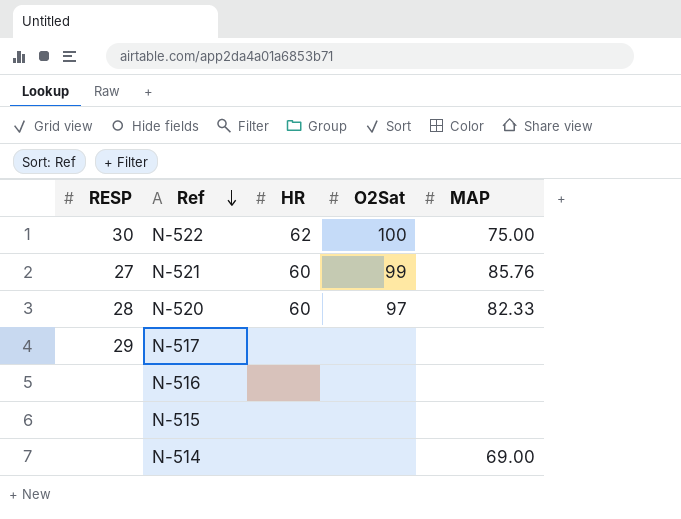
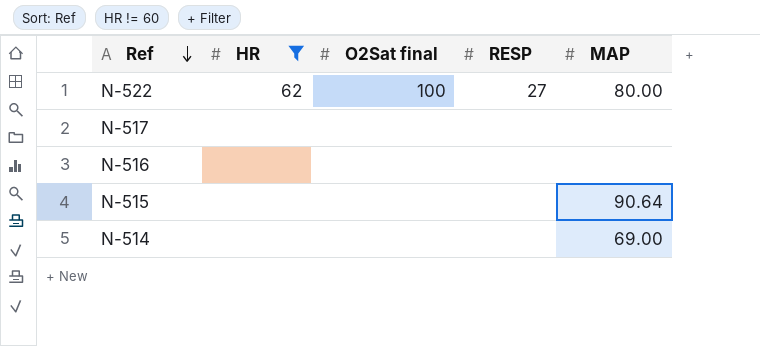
filter: none -> HR != 60
column name: O2Sat -> O2Sat final
column RESP | position: 1 -> 4
N-522 | RESP: 30 -> 27
N-522 | MAP: 75.00 -> 80.00
N-517 | RESP: 29 -> none
N-515 | MAP: none -> 90.64

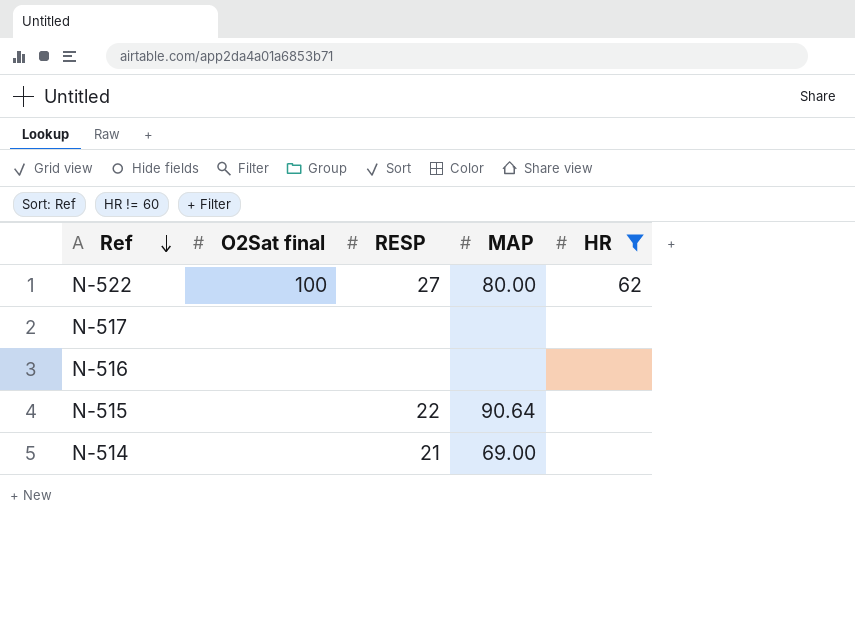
column HR | position: 2 -> 5
N-515 | RESP: none -> 22
N-514 | RESP: none -> 21

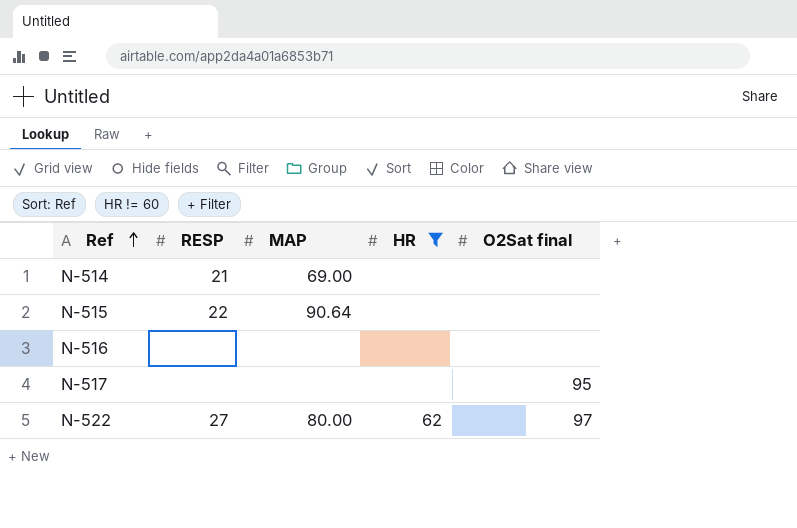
row order: Ref descending -> Ref ascending
column O2Sat final | position: 2 -> 5
N-517 | O2Sat final: none -> 95
N-522 | O2Sat final: 100 -> 97

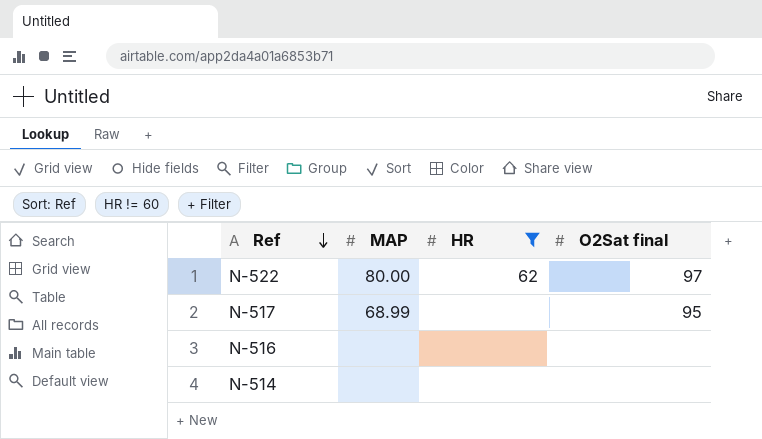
row order: Ref ascending -> Ref descending
column RESP | position: 2 -> none
row N-515: 22 | 90.64 | none | none -> none
N-517 | MAP: none -> 68.99
N-514 | MAP: 69.00 -> none

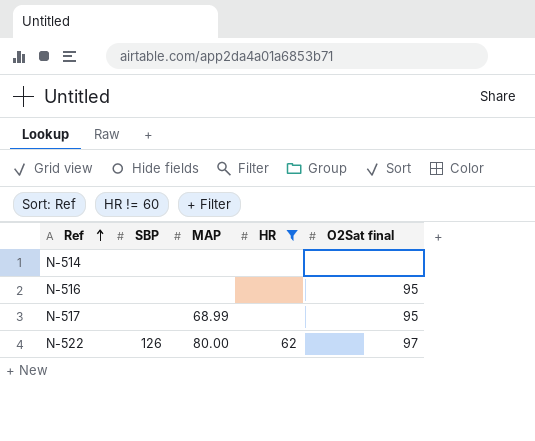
row order: Ref descending -> Ref ascending
column SBP | position: none -> 2
N-516 | O2Sat final: none -> 95

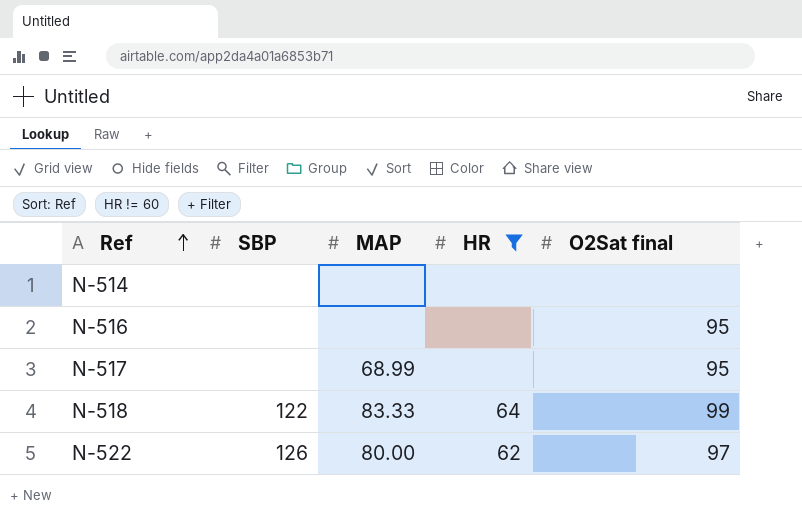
row N-518: none -> 122 | 83.33 | 64 | 99

